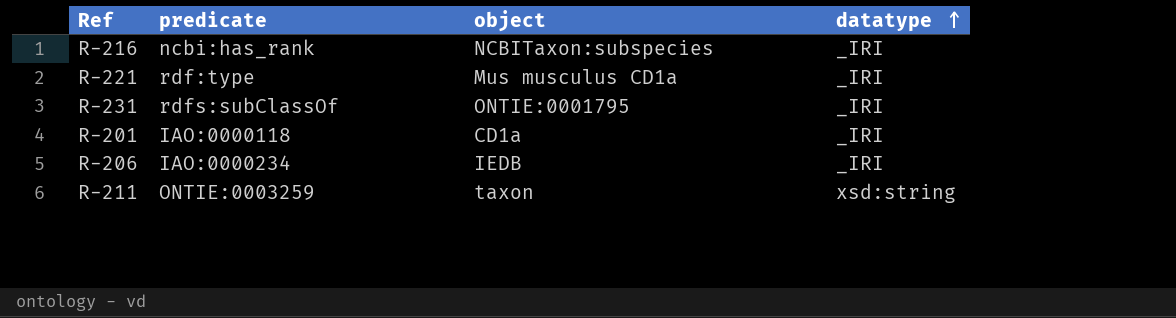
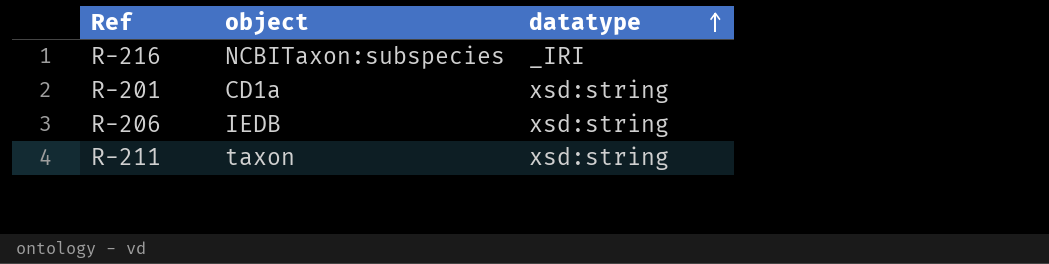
column predicate | position: 2 -> none
row R-221: rdf:type | Mus musculus CD1a | _IRI -> none
row R-231: rdfs:subClassOf | ONTIE:0001795 | _IRI -> none
R-201 | datatype: _IRI -> xsd:string
R-206 | datatype: _IRI -> xsd:string

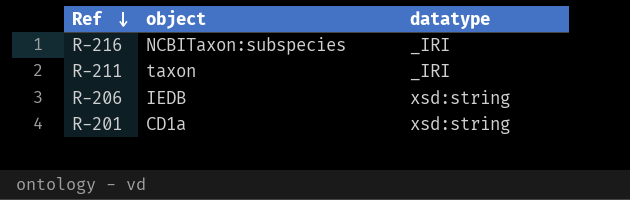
row order: datatype ascending -> Ref descending
R-211 | datatype: xsd:string -> _IRI

